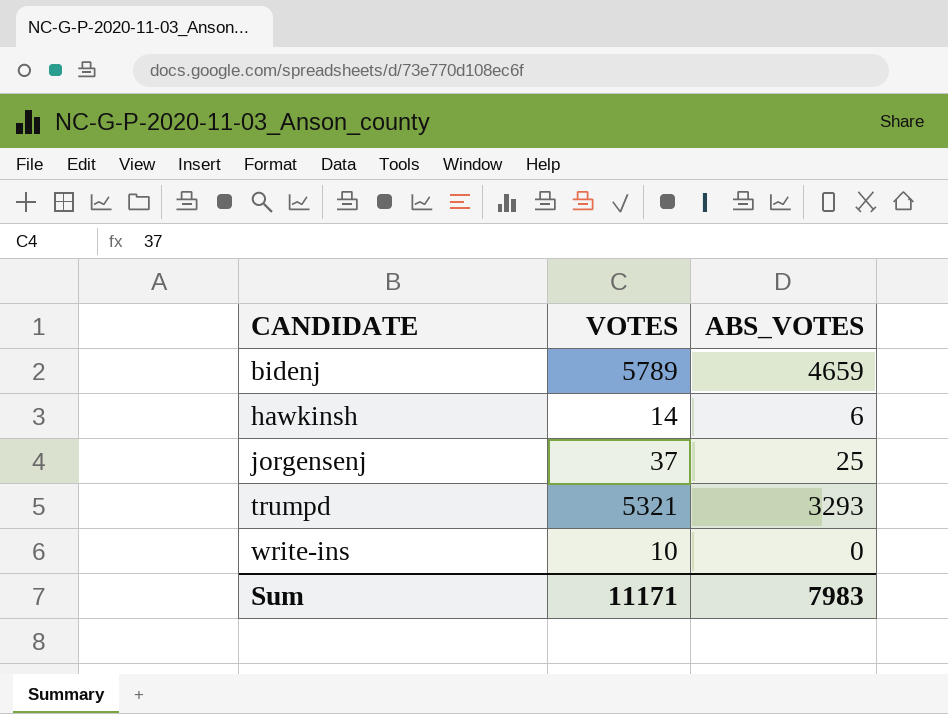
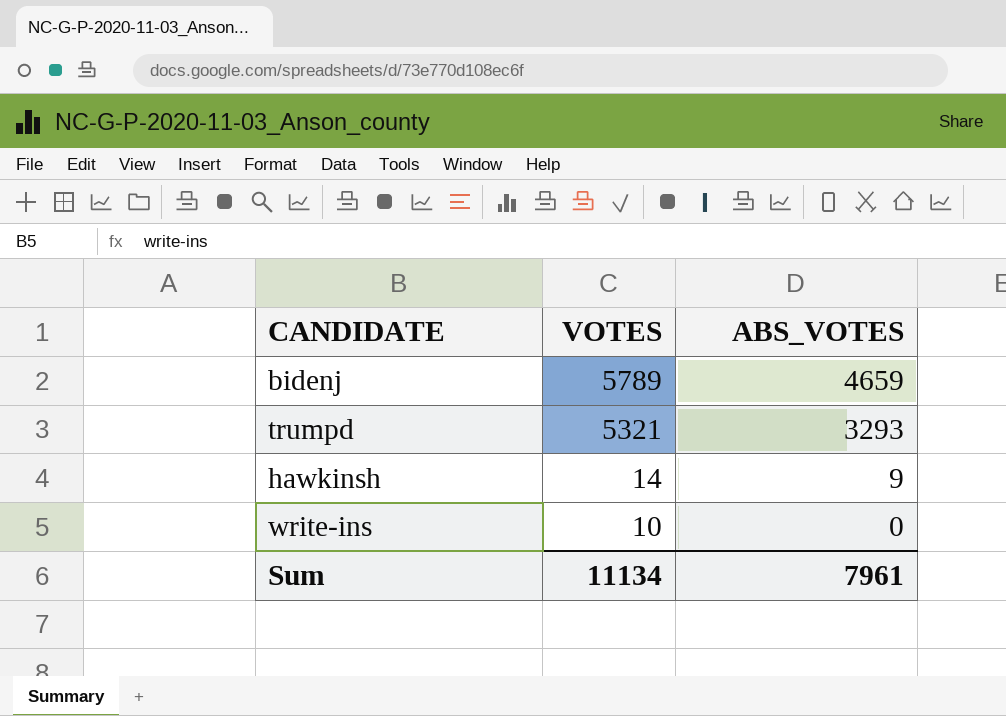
row order: CANDIDATE ascending -> VOTES descending
row jorgensenj: 37 | 25 -> none
hawkinsh | ABS_VOTES: 6 -> 9
Sum | VOTES: 11171 -> 11134
Sum | ABS_VOTES: 7983 -> 7961

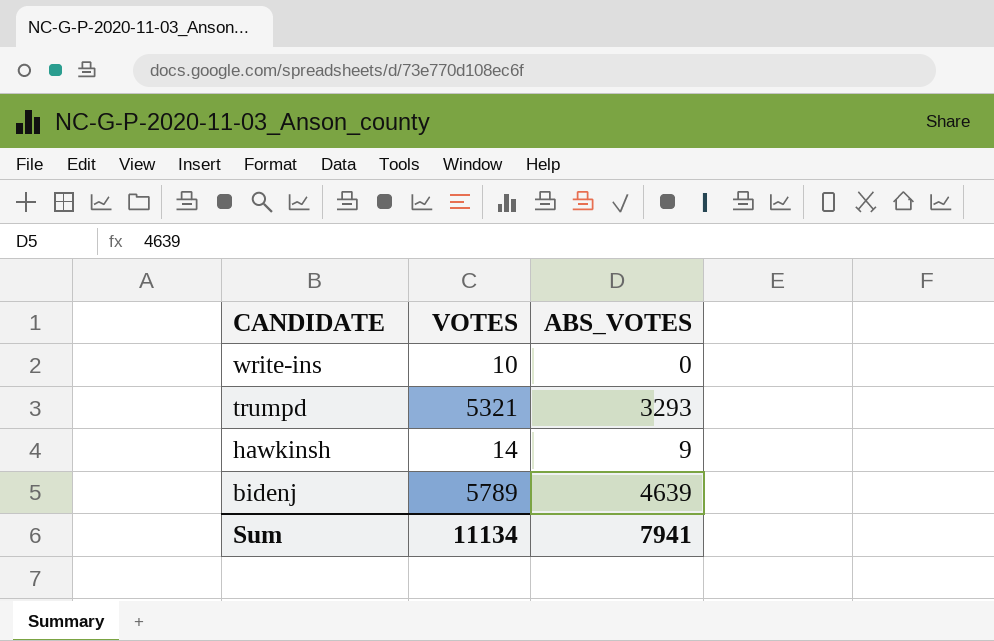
row order: VOTES descending -> CANDIDATE descending
bidenj | ABS_VOTES: 4659 -> 4639
Sum | ABS_VOTES: 7961 -> 7941

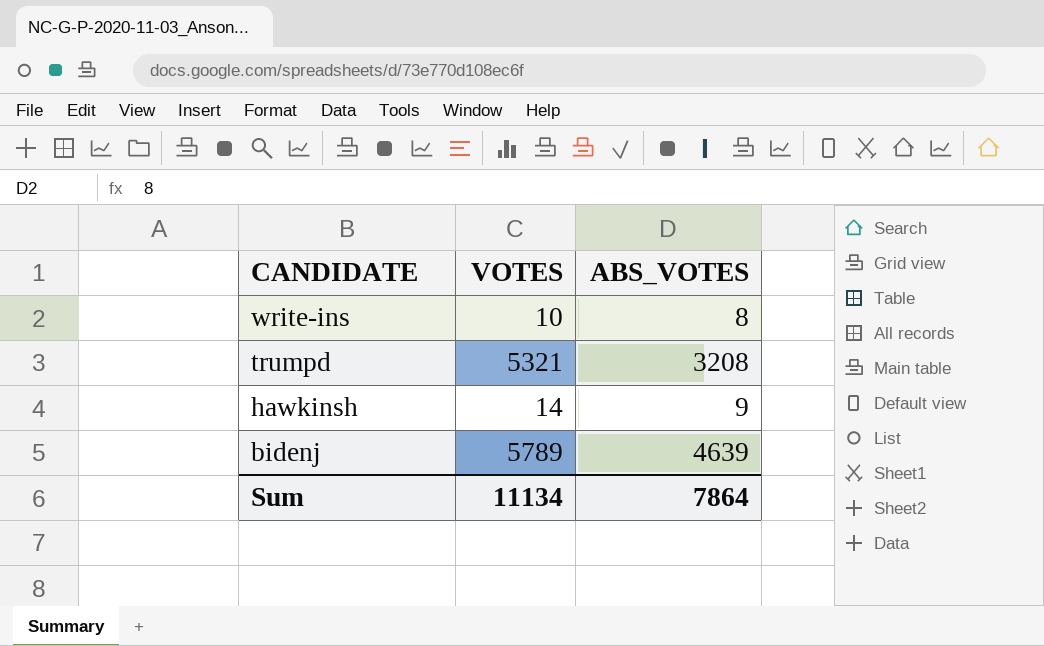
write-ins | ABS_VOTES: 0 -> 8
trumpd | ABS_VOTES: 3293 -> 3208
Sum | ABS_VOTES: 7941 -> 7864

